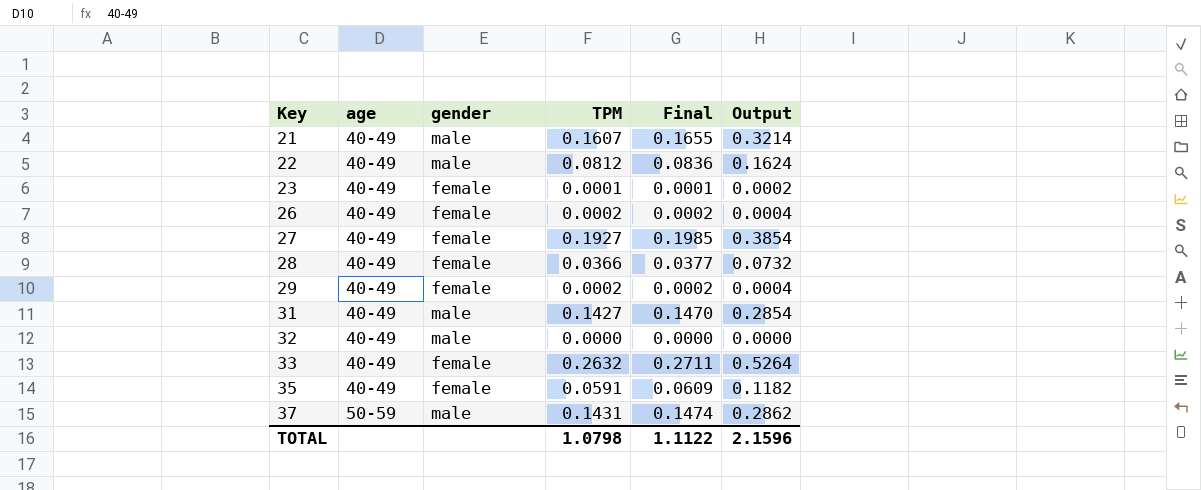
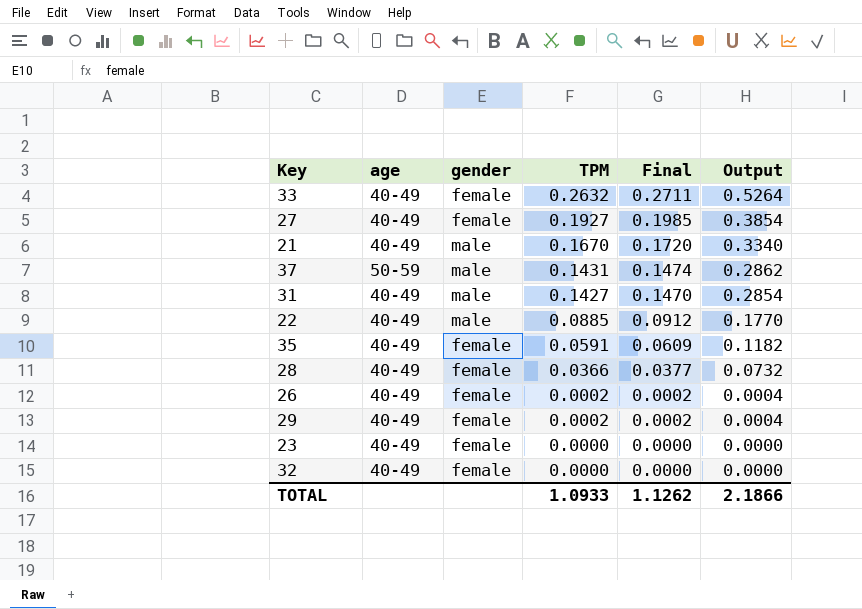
row order: Key ascending -> TPM descending
21 | TPM: 0.1607 -> 0.1670
21 | Final: 0.1655 -> 0.1720
21 | Output: 0.3214 -> 0.3340
22 | TPM: 0.0812 -> 0.0885
22 | Final: 0.0836 -> 0.0912
22 | Output: 0.1624 -> 0.1770
23 | TPM: 0.0001 -> 0.0000
23 | Final: 0.0001 -> 0.0000
23 | Output: 0.0002 -> 0.0000
32 | gender: male -> female
TOTAL | TPM: 1.0798 -> 1.0933
TOTAL | Final: 1.1122 -> 1.1262
TOTAL | Output: 2.1596 -> 2.1866

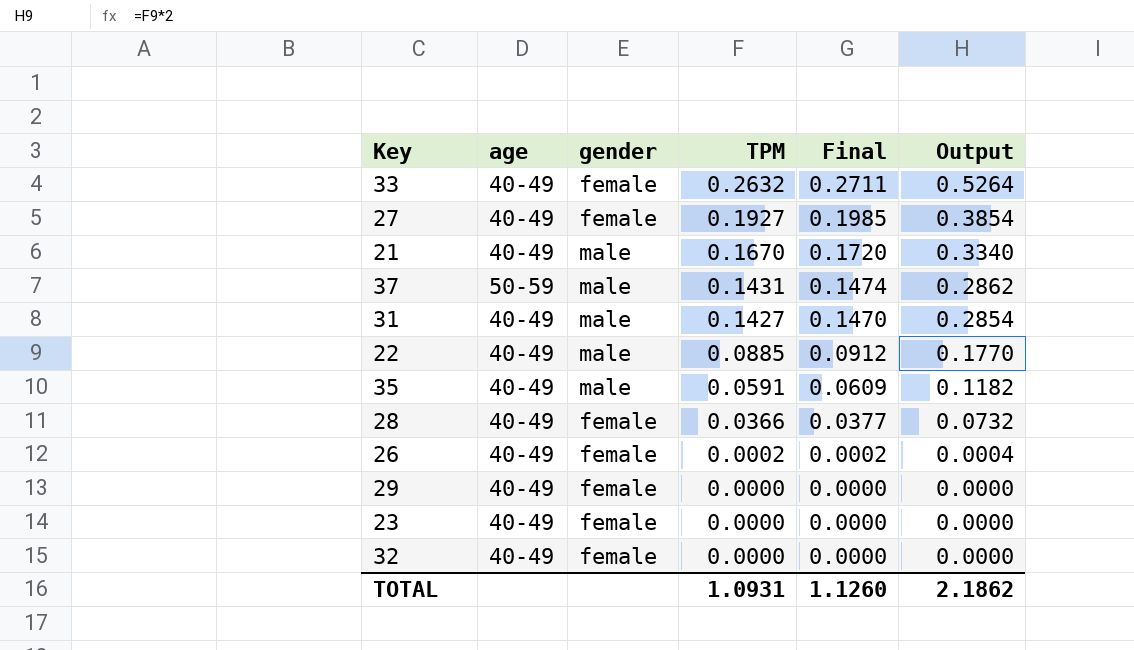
35 | gender: female -> male
29 | TPM: 0.0002 -> 0.0000
29 | Final: 0.0002 -> 0.0000
29 | Output: 0.0004 -> 0.0000
TOTAL | TPM: 1.0933 -> 1.0931
TOTAL | Final: 1.1262 -> 1.1260
TOTAL | Output: 2.1866 -> 2.1862

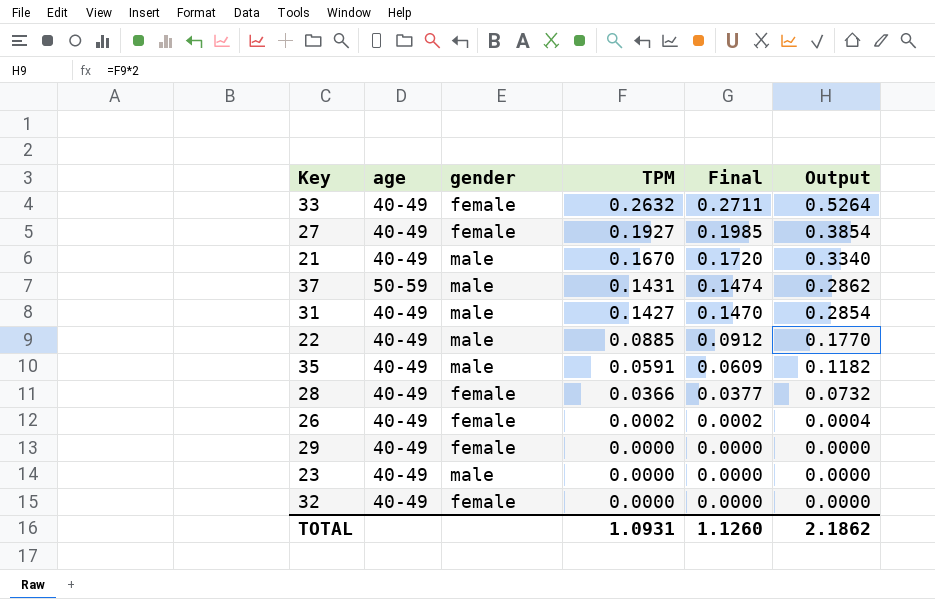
23 | gender: female -> male

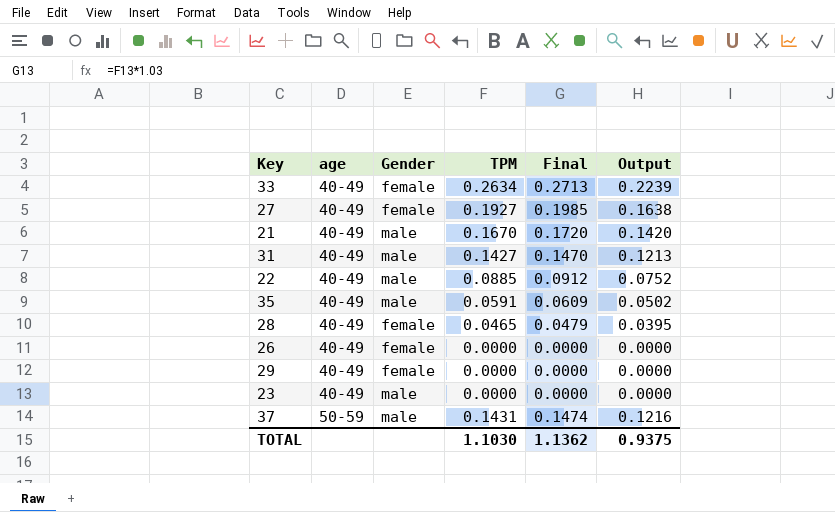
row order: TPM descending -> age ascending
column name: gender -> Gender
column Output | formula: [TPM] * 2 -> [TPM] * 0.85
row 32: 40-49 | female | 0.0000 | 0.0000 | 0.0000 -> none
33 | TPM: 0.2632 -> 0.2634
33 | Final: 0.2711 -> 0.2713
28 | TPM: 0.0366 -> 0.0465
28 | Final: 0.0377 -> 0.0479
26 | TPM: 0.0002 -> 0.0000
26 | Final: 0.0002 -> 0.0000
TOTAL | TPM: 1.0931 -> 1.1030
TOTAL | Final: 1.1260 -> 1.1362
TOTAL | Output: 2.1862 -> 0.9375

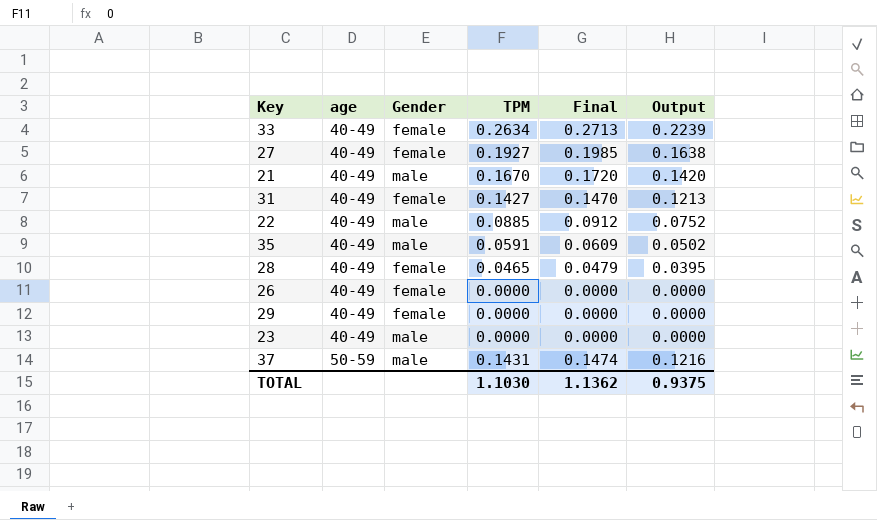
31 | Gender: male -> female

